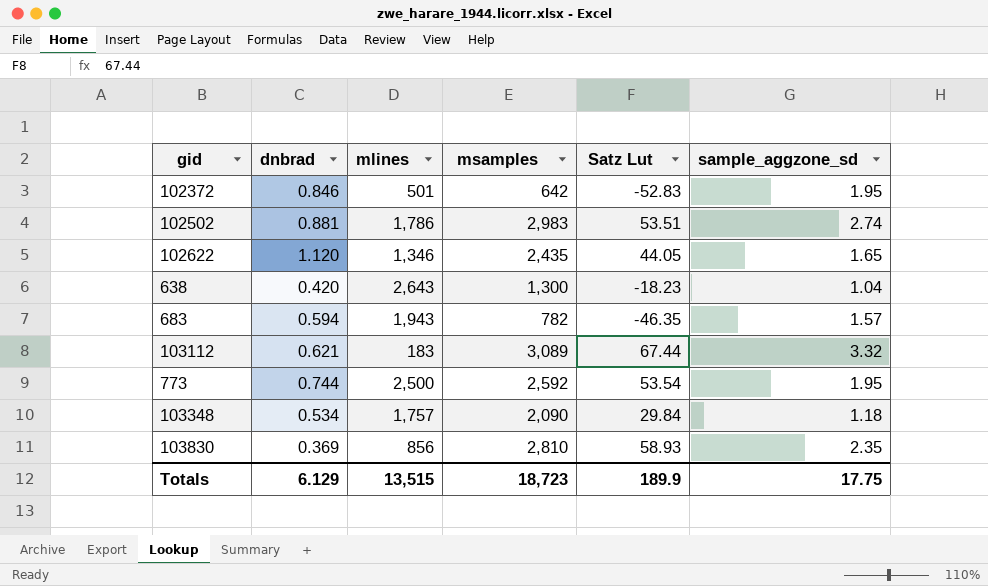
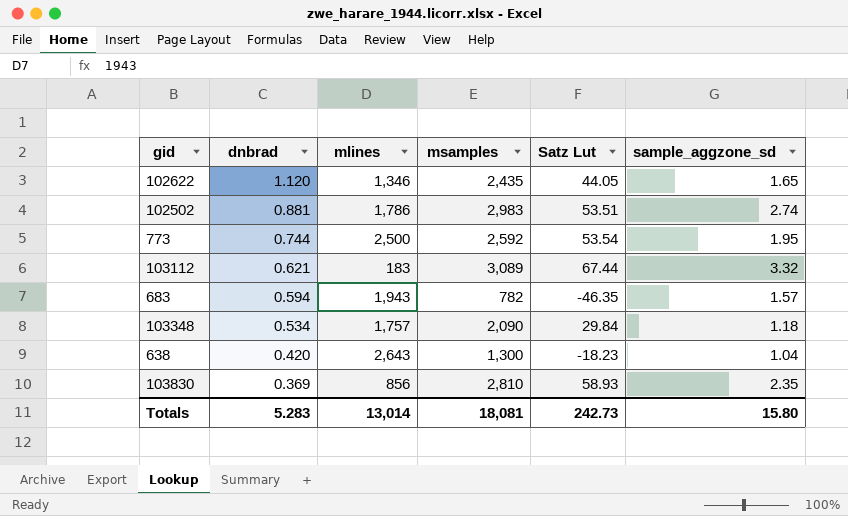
row order: none -> dnbrad descending
row 102372: 0.846 | 501 | 642 | -52.83 | 1.95 -> none
Totals | dnbrad: 6.129 -> 5.283
Totals | mlines: 13,515 -> 13,014
Totals | msamples: 18,723 -> 18,081
Totals | Satz Lut: 189.9 -> 242.73
Totals | sample_aggzone_sd: 17.75 -> 15.80

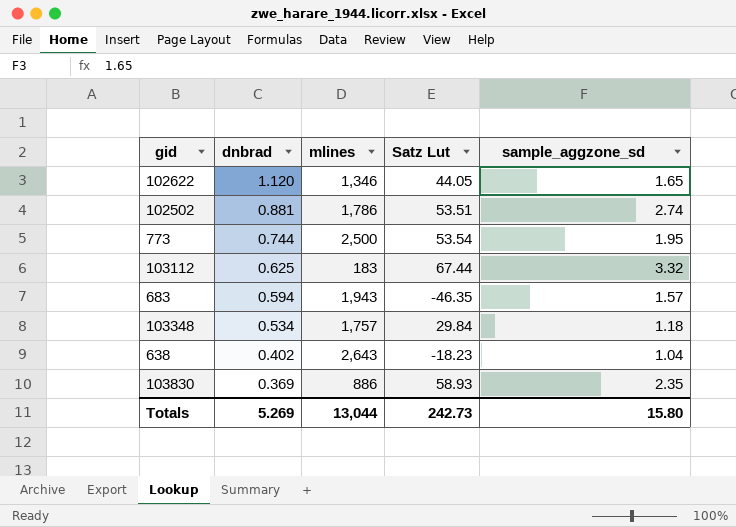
column msamples | position: 4 -> none
103112 | dnbrad: 0.621 -> 0.625
638 | dnbrad: 0.420 -> 0.402
103830 | mlines: 856 -> 886
Totals | dnbrad: 5.283 -> 5.269
Totals | mlines: 13,014 -> 13,044

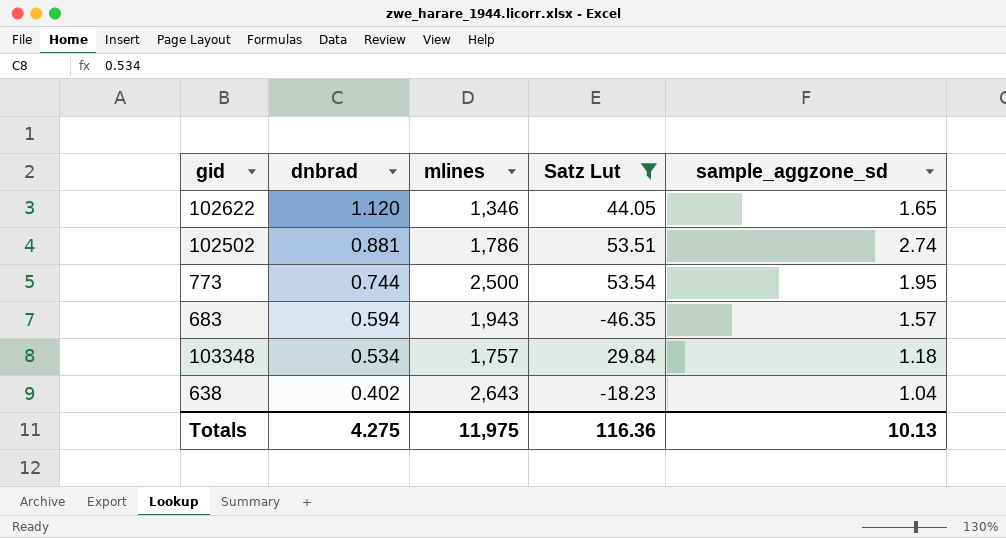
filter: none -> Satz Lut <= 53.54
Totals | dnbrad: 5.269 -> 4.275
Totals | mlines: 13,044 -> 11,975
Totals | Satz Lut: 242.73 -> 116.36
Totals | sample_aggzone_sd: 15.80 -> 10.13

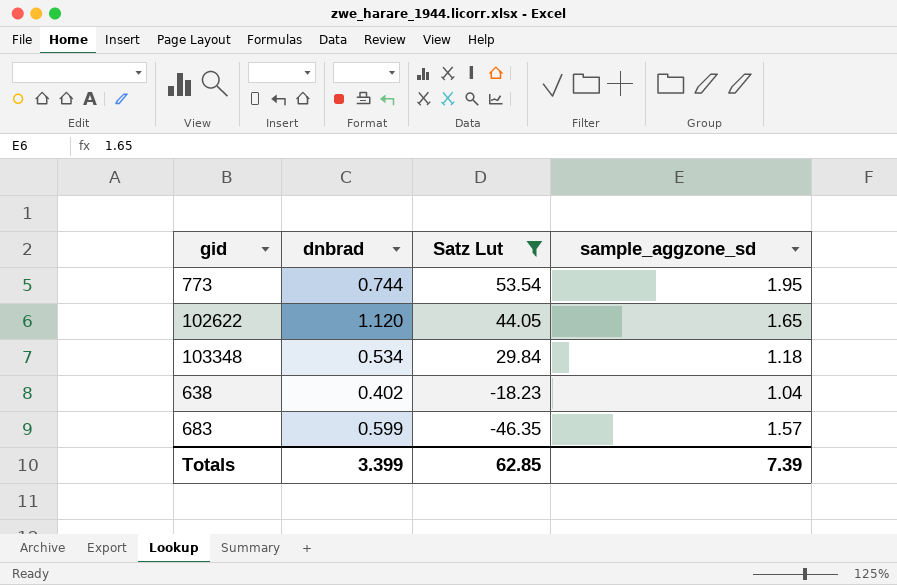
row order: dnbrad descending -> Satz Lut descending
column mlines | position: 3 -> none
row 102502: 0.881 | 1,786 | 53.51 | 2.74 -> none
683 | dnbrad: 0.594 -> 0.599
Totals | dnbrad: 4.275 -> 3.399
Totals | Satz Lut: 116.36 -> 62.85
Totals | sample_aggzone_sd: 10.13 -> 7.39

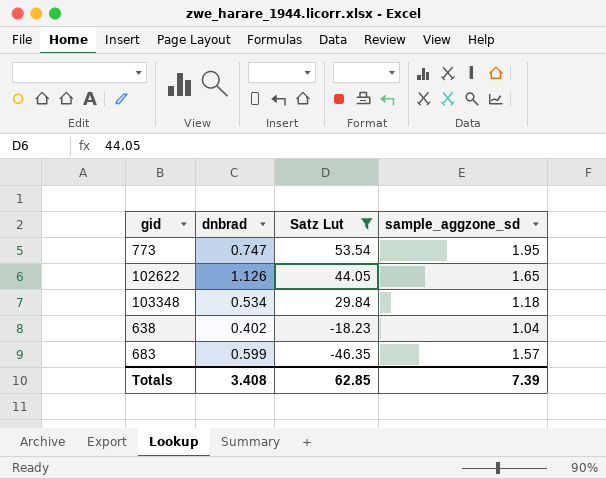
773 | dnbrad: 0.744 -> 0.747
102622 | dnbrad: 1.120 -> 1.126
Totals | dnbrad: 3.399 -> 3.408

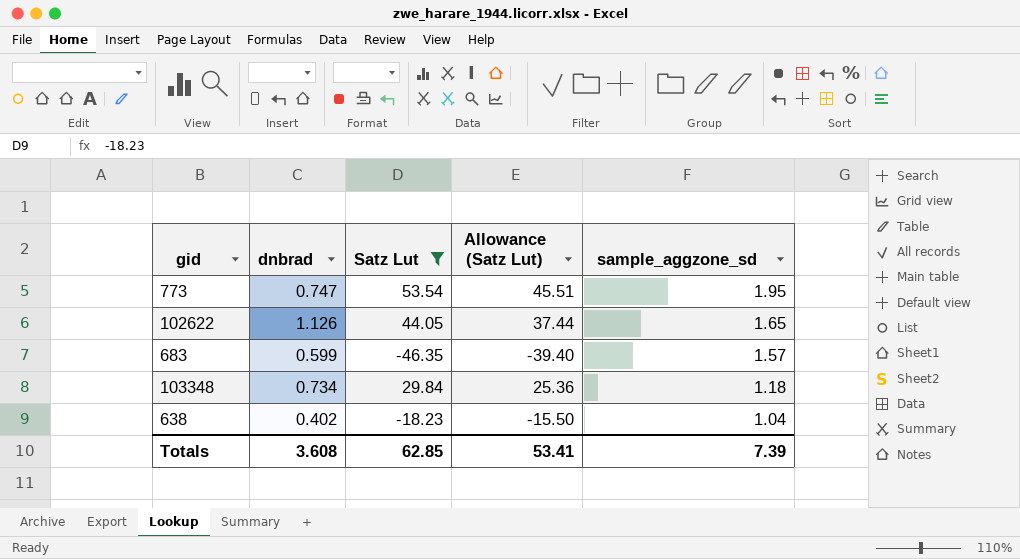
row order: Satz Lut descending -> sample_aggzone_sd descending
column Allowance (Satz Lut) | formula: none -> [Satz Lut] * 0.85
103348 | dnbrad: 0.534 -> 0.734
Totals | dnbrad: 3.408 -> 3.608

